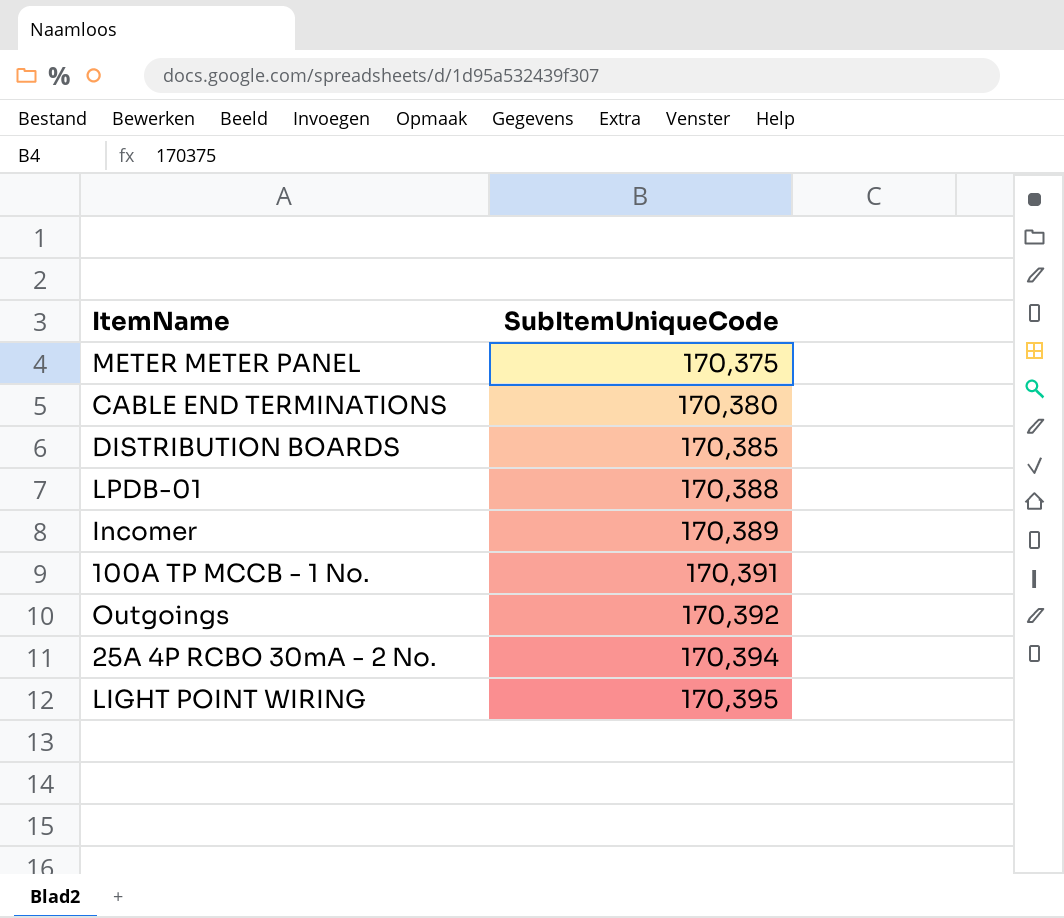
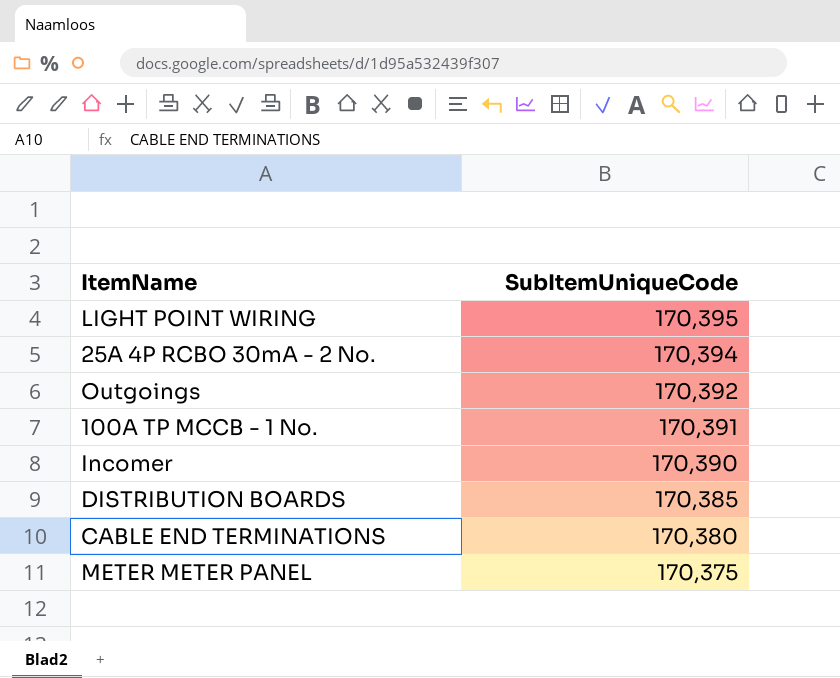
row order: SubItemUniqueCode ascending -> SubItemUniqueCode descending
row LPDB-01: 170,388 -> none
Incomer | SubItemUniqueCode: 170,389 -> 170,390

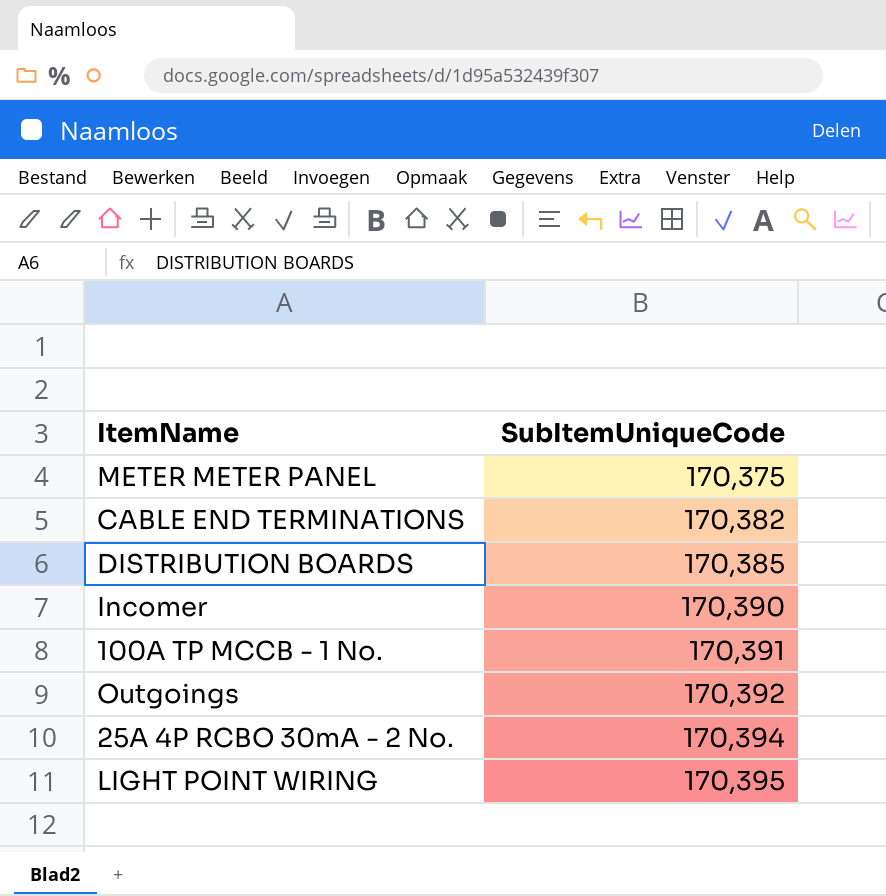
row order: SubItemUniqueCode descending -> SubItemUniqueCode ascending
CABLE END TERMINATIONS | SubItemUniqueCode: 170,380 -> 170,382

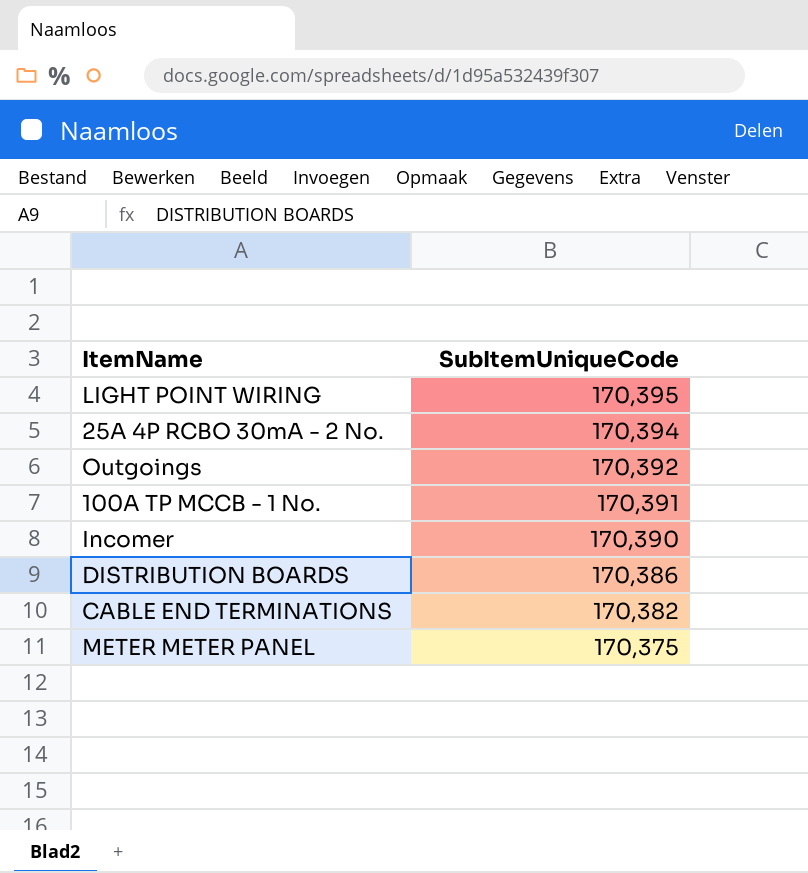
row order: SubItemUniqueCode ascending -> SubItemUniqueCode descending
DISTRIBUTION BOARDS | SubItemUniqueCode: 170,385 -> 170,386

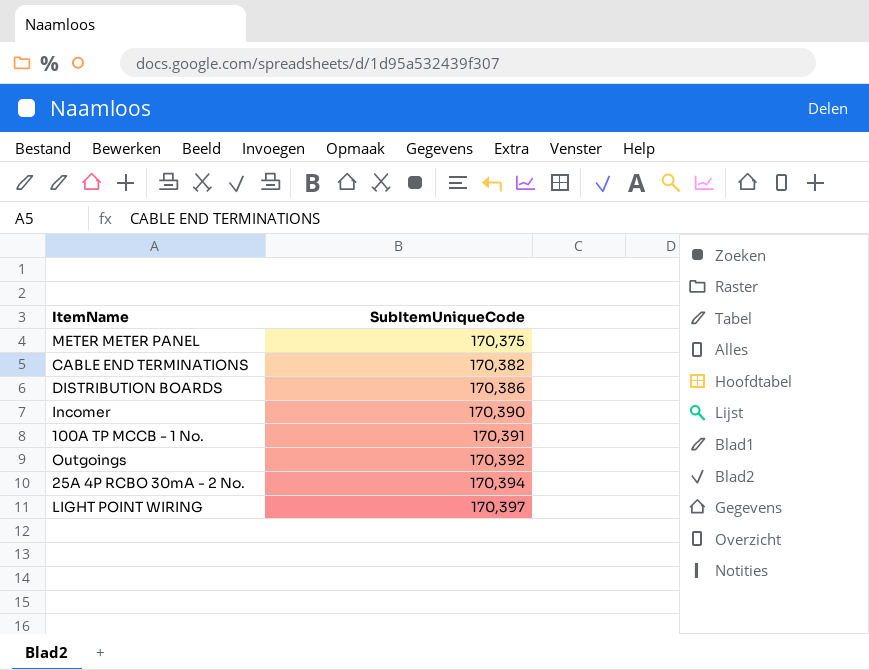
row order: SubItemUniqueCode descending -> SubItemUniqueCode ascending
LIGHT POINT WIRING | SubItemUniqueCode: 170,395 -> 170,397

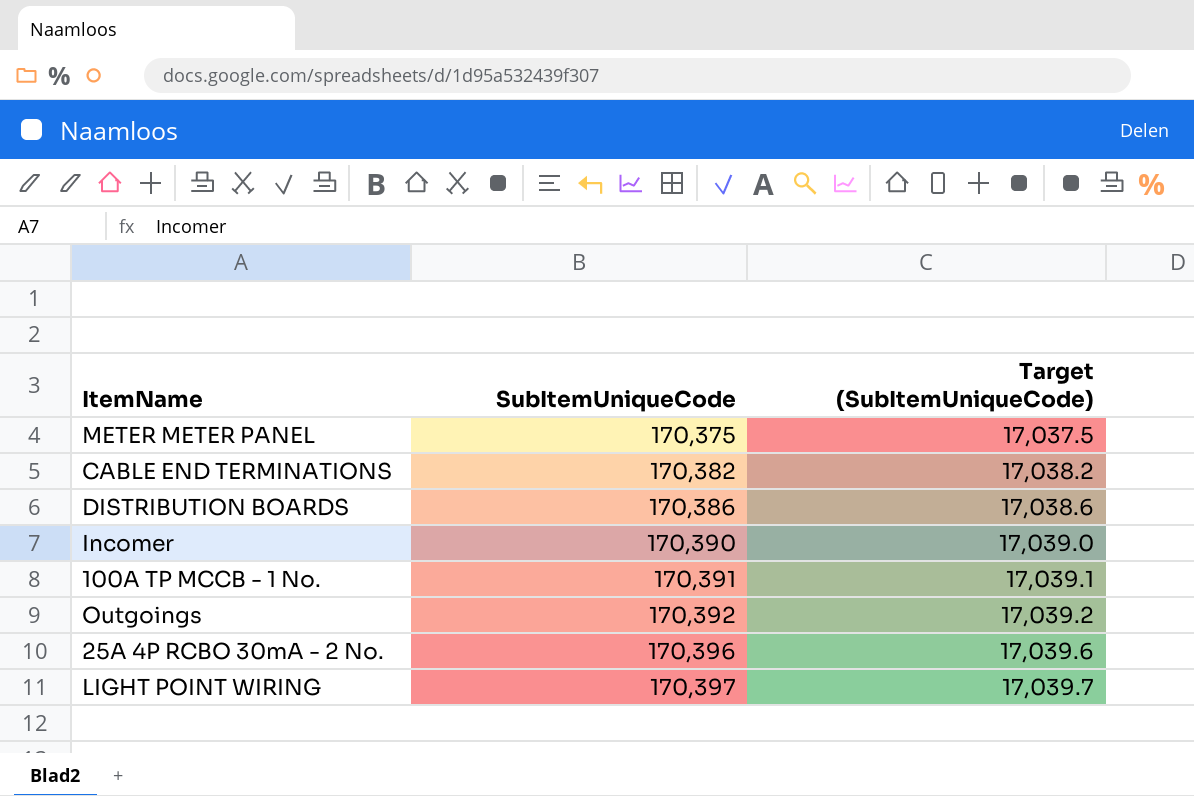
column Target (SubItemUniqueCode) | formula: none -> [SubItemUniqueCode] * 0.1
25A 4P RCBO 30mA - 2 No. | SubItemUniqueCode: 170,394 -> 170,396

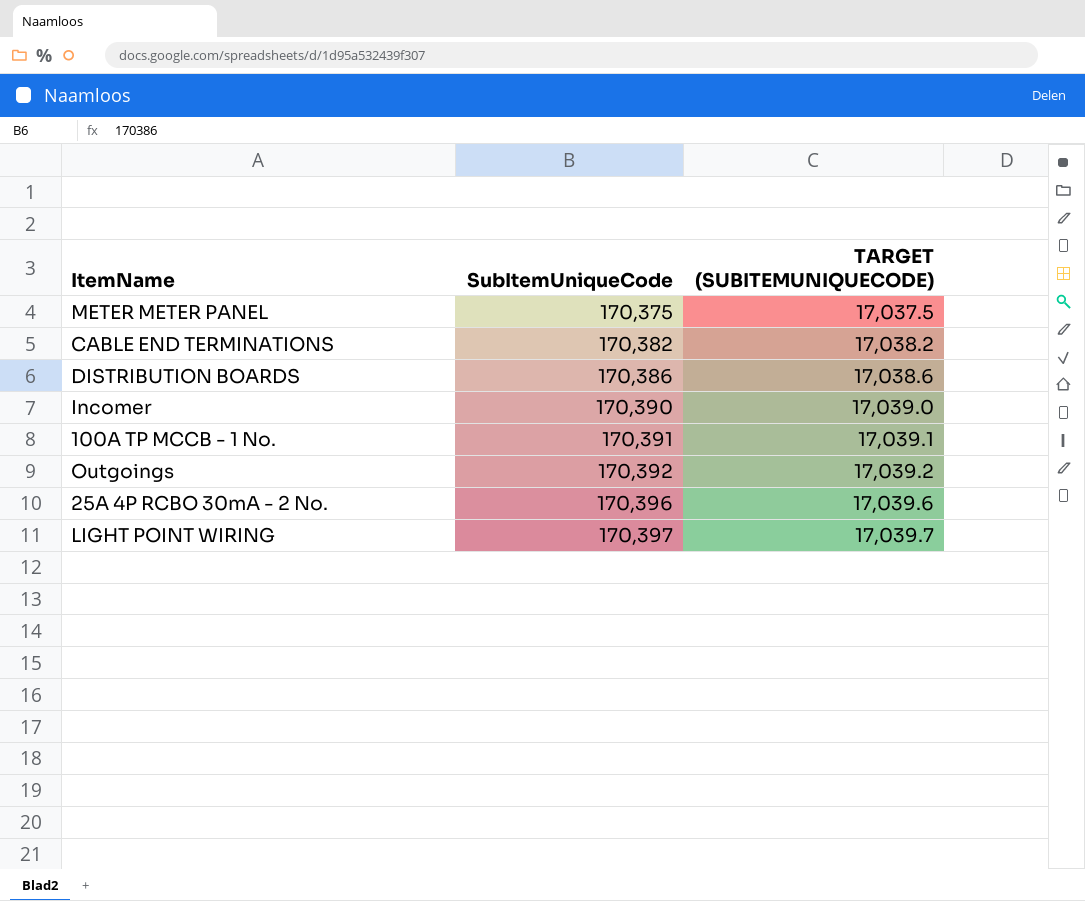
column name: Target (SubItemUniqueCode) -> TARGET (SUBITEMUNIQUECODE)

